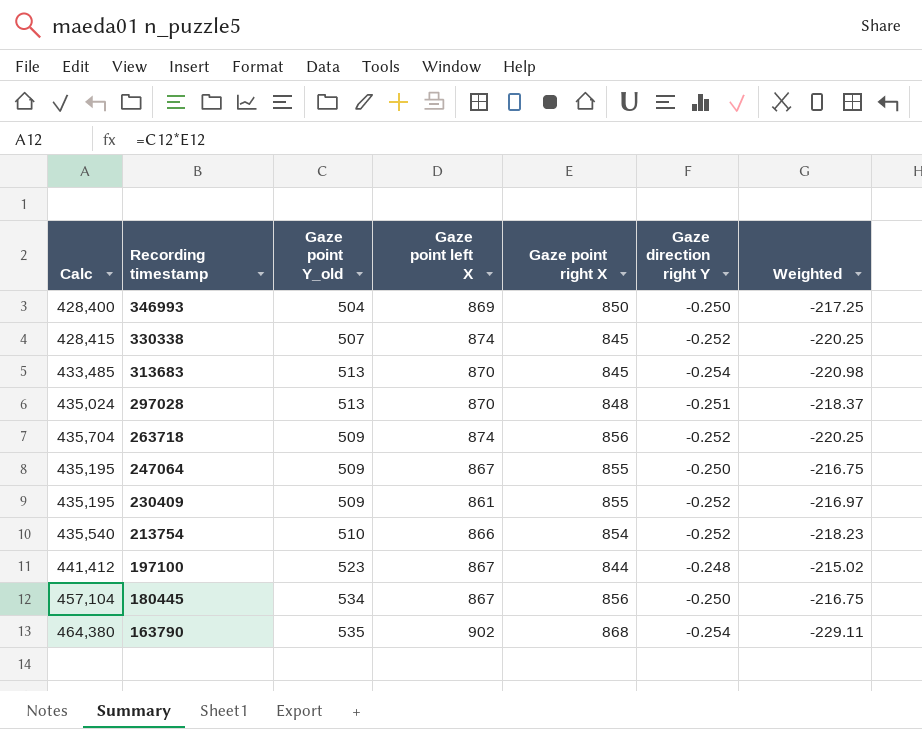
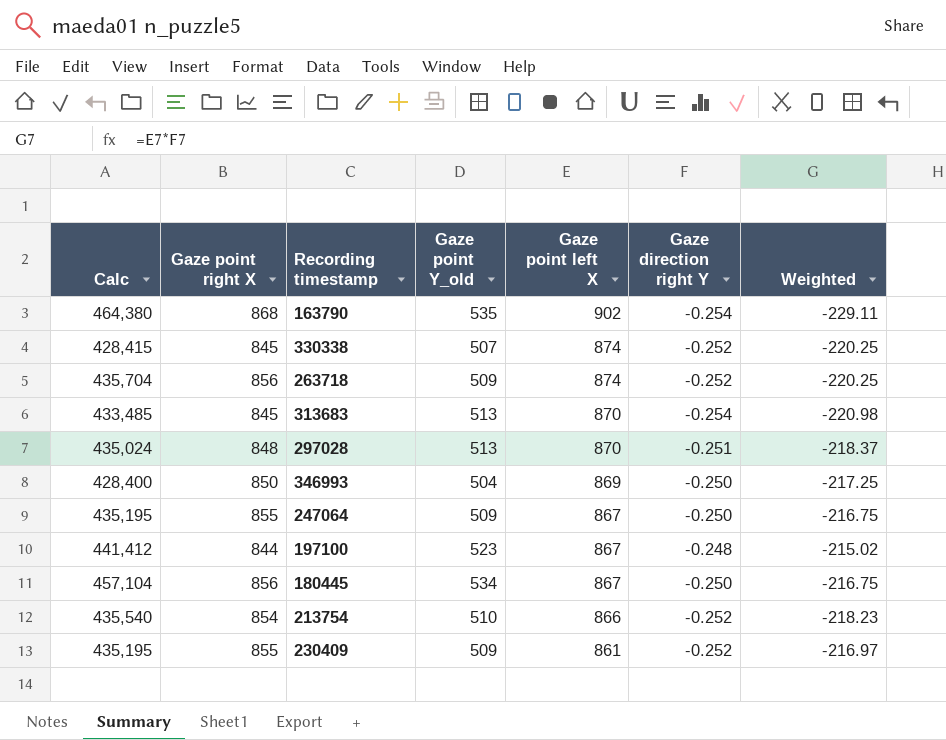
row order: Recording timestamp descending -> Gaze point left X descending
column Gaze point right X | position: 5 -> 2

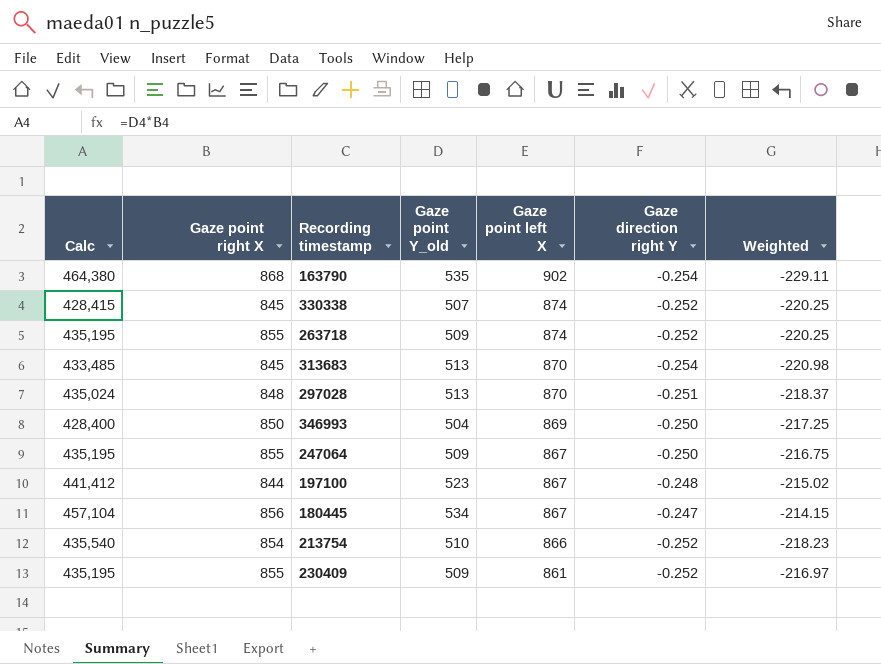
263718 | Calc: 435,704 -> 435,195
263718 | Gaze point right X: 856 -> 855
180445 | Gaze direction right Y: -0.250 -> -0.247
180445 | Weighted: -216.75 -> -214.15

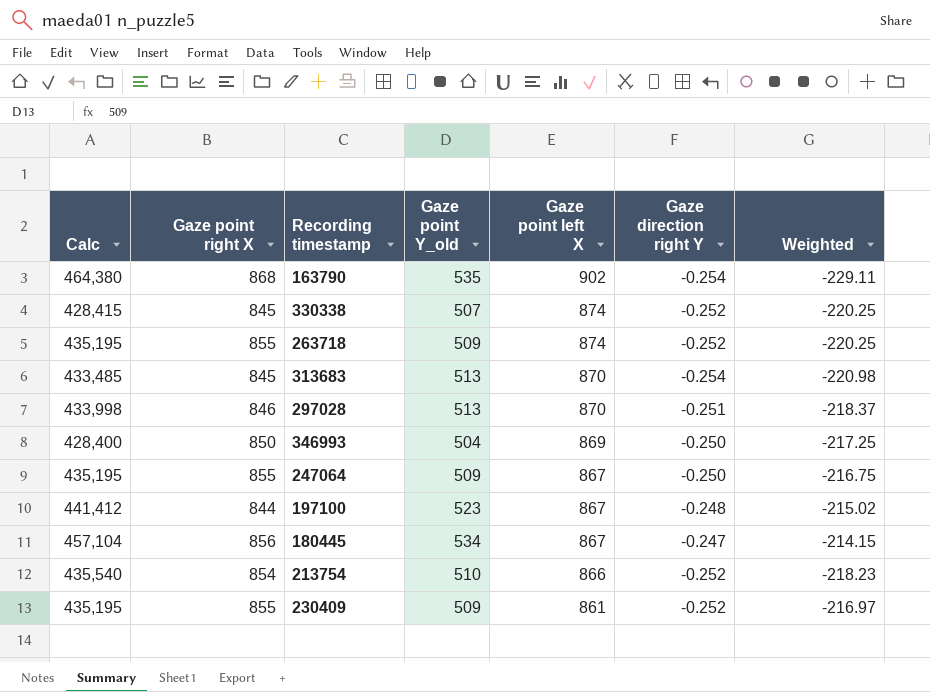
297028 | Calc: 435,024 -> 433,998
297028 | Gaze point right X: 848 -> 846

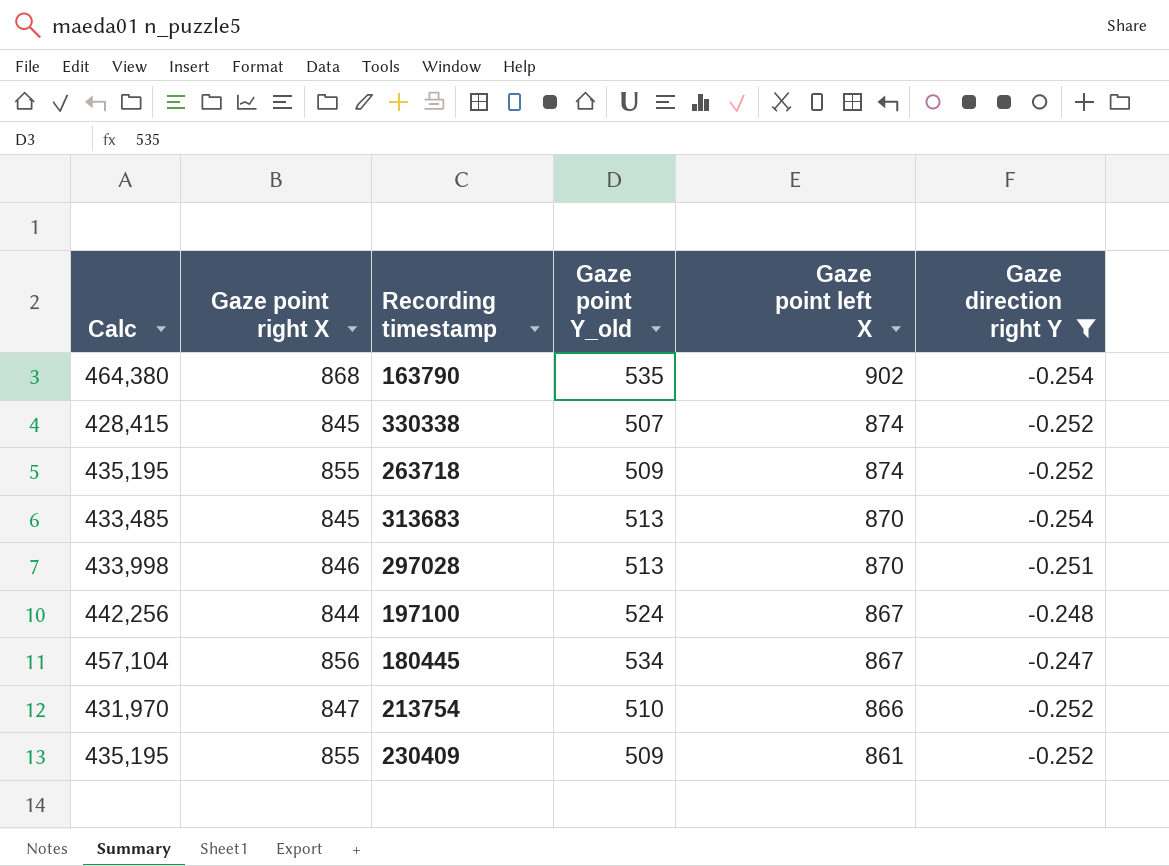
filter: none -> Gaze direction right Y != -0.250
column Weighted | formula: [Gaze point left X] * [Gaze direction right Y] -> none
197100 | Calc: 441,412 -> 442,256
197100 | Gaze point Y_old: 523 -> 524
213754 | Calc: 435,540 -> 431,970
213754 | Gaze point right X: 854 -> 847

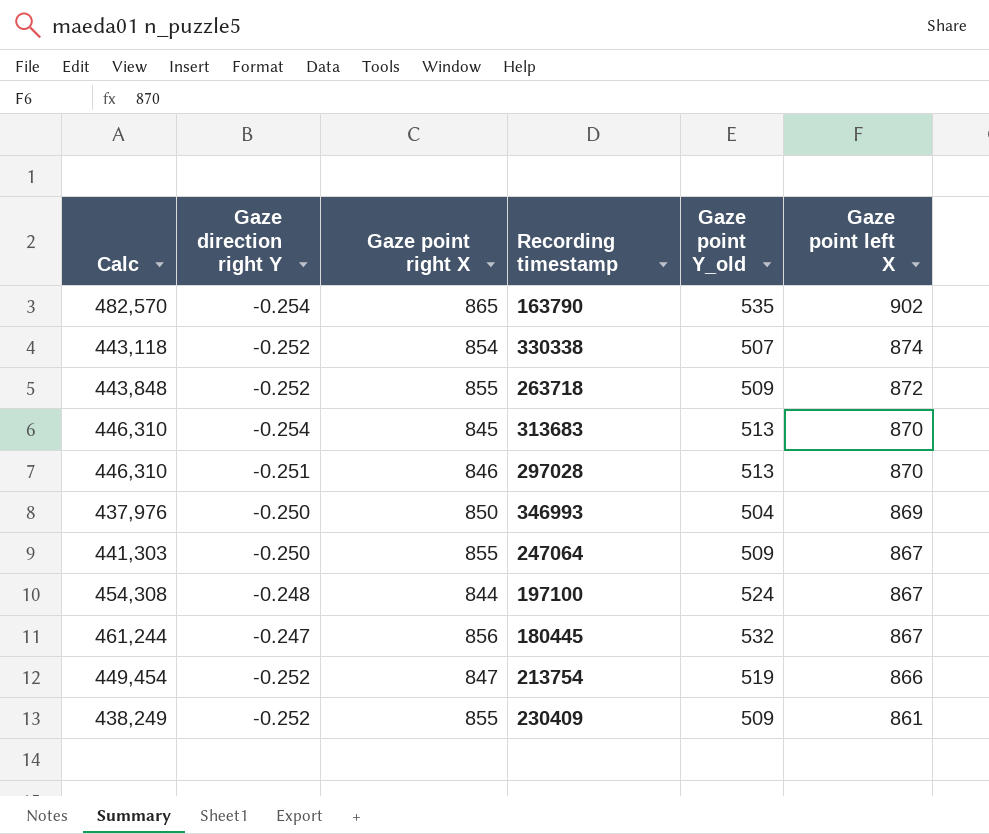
filter: Gaze direction right Y != -0.250 -> none
column Calc | formula: [Gaze point right X] * [Gaze point Y_old] -> [Gaze point Y_old] * [Gaze point left X]
column Gaze direction right Y | position: 6 -> 2
163790 | Gaze point right X: 868 -> 865
330338 | Gaze point right X: 845 -> 854
263718 | Gaze point left X: 874 -> 872
180445 | Gaze point Y_old: 534 -> 532
213754 | Gaze point Y_old: 510 -> 519

